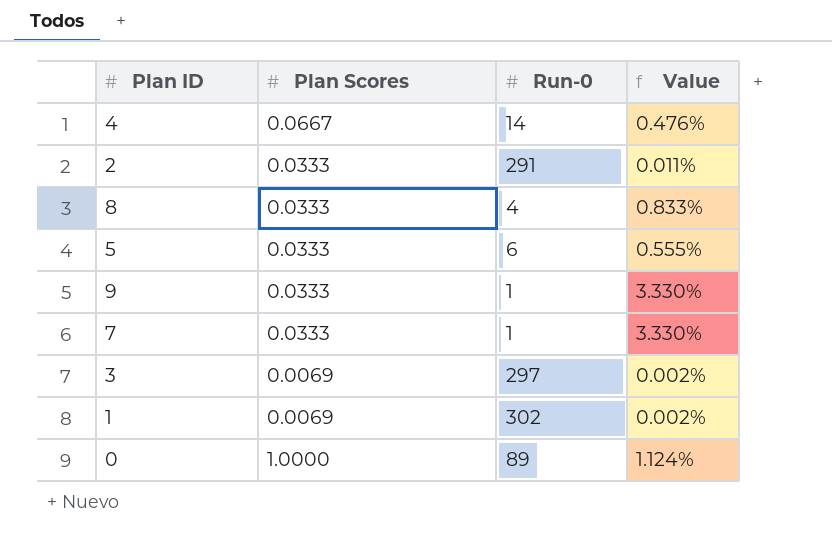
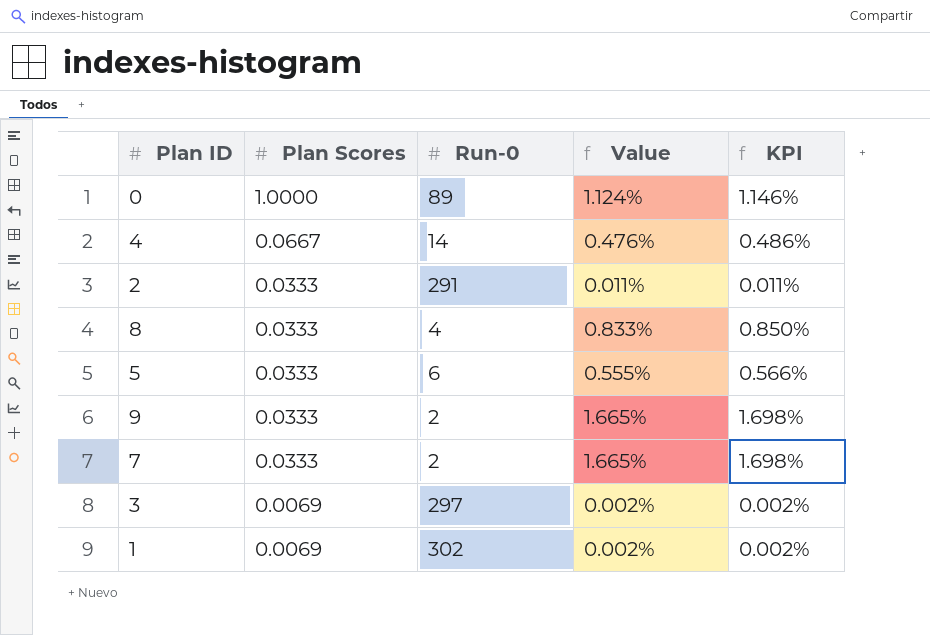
row order: none -> Plan Scores descending
column KPI | formula: none -> [Value] * 1.02
9 | Run-0: 1 -> 2
9 | Value: 3.330% -> 1.665%
7 | Run-0: 1 -> 2
7 | Value: 3.330% -> 1.665%

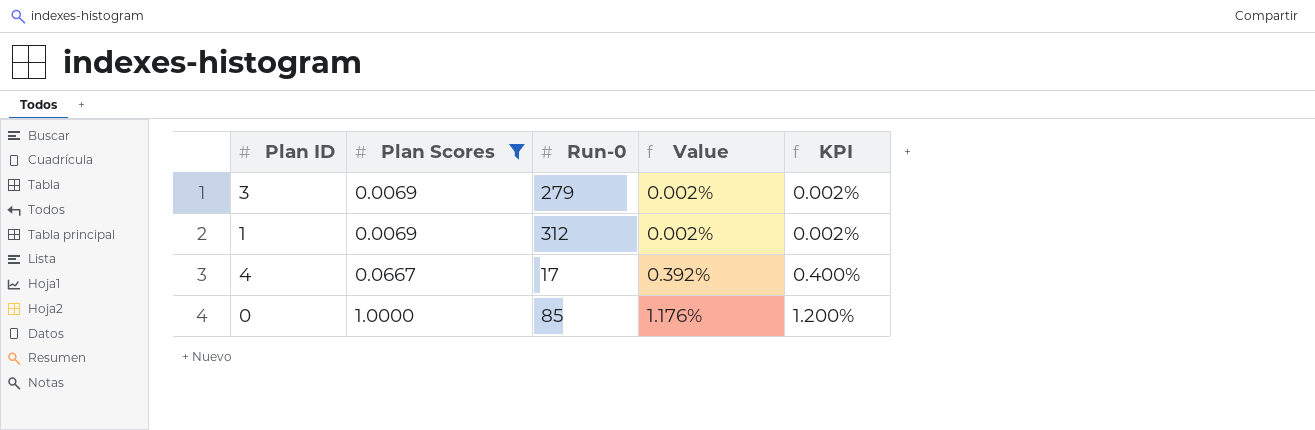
filter: none -> Plan Scores != 0.0333
row order: Plan Scores descending -> Plan Scores ascending
3 | Run-0: 297 -> 279
1 | Run-0: 302 -> 312
4 | Run-0: 14 -> 17
4 | Value: 0.476% -> 0.392%
4 | KPI: 0.486% -> 0.400%
0 | Run-0: 89 -> 85
0 | Value: 1.124% -> 1.176%
0 | KPI: 1.146% -> 1.200%

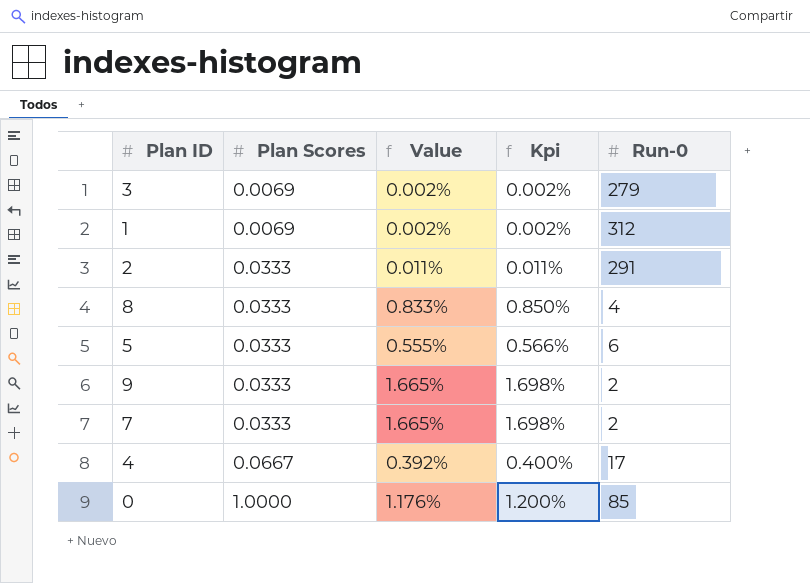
filter: Plan Scores != 0.0333 -> none
column name: KPI -> Kpi
column Run-0 | position: 3 -> 5

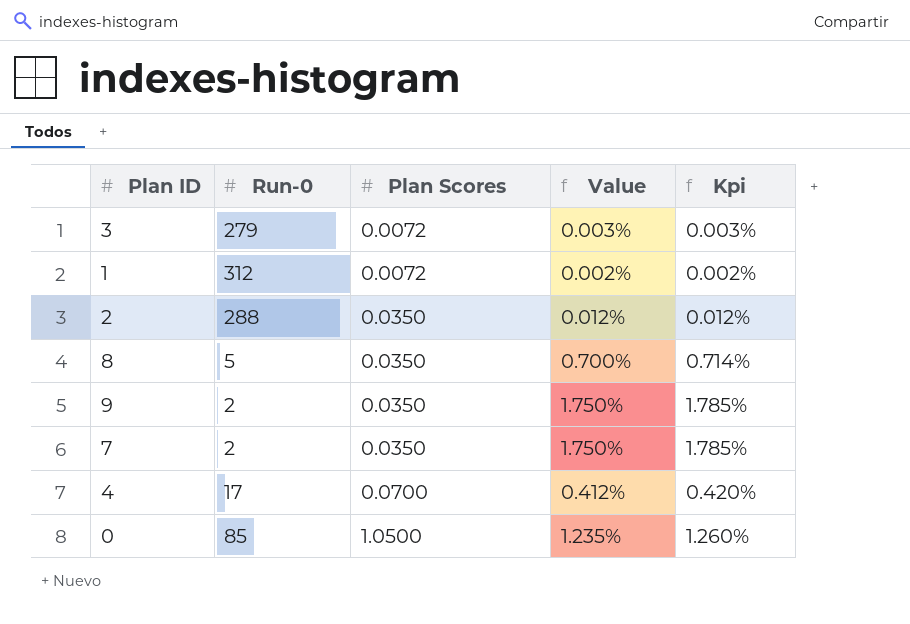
column Run-0 | position: 5 -> 2
row 5: 0.0333 | 0.555% | 0.566% | 6 -> none
3 | Plan Scores: 0.0069 -> 0.0072
3 | Value: 0.002% -> 0.003%
3 | Kpi: 0.002% -> 0.003%
1 | Plan Scores: 0.0069 -> 0.0072
2 | Run-0: 291 -> 288
2 | Plan Scores: 0.0333 -> 0.0350
2 | Value: 0.011% -> 0.012%
2 | Kpi: 0.011% -> 0.012%
8 | Run-0: 4 -> 5
8 | Plan Scores: 0.0333 -> 0.0350
8 | Value: 0.833% -> 0.700%
8 | Kpi: 0.850% -> 0.714%
9 | Plan Scores: 0.0333 -> 0.0350
9 | Value: 1.665% -> 1.750%
9 | Kpi: 1.698% -> 1.785%
7 | Plan Scores: 0.0333 -> 0.0350
7 | Value: 1.665% -> 1.750%
7 | Kpi: 1.698% -> 1.785%
4 | Plan Scores: 0.0667 -> 0.0700
4 | Value: 0.392% -> 0.412%
4 | Kpi: 0.400% -> 0.420%
0 | Plan Scores: 1.0000 -> 1.0500
0 | Value: 1.176% -> 1.235%
0 | Kpi: 1.200% -> 1.260%

